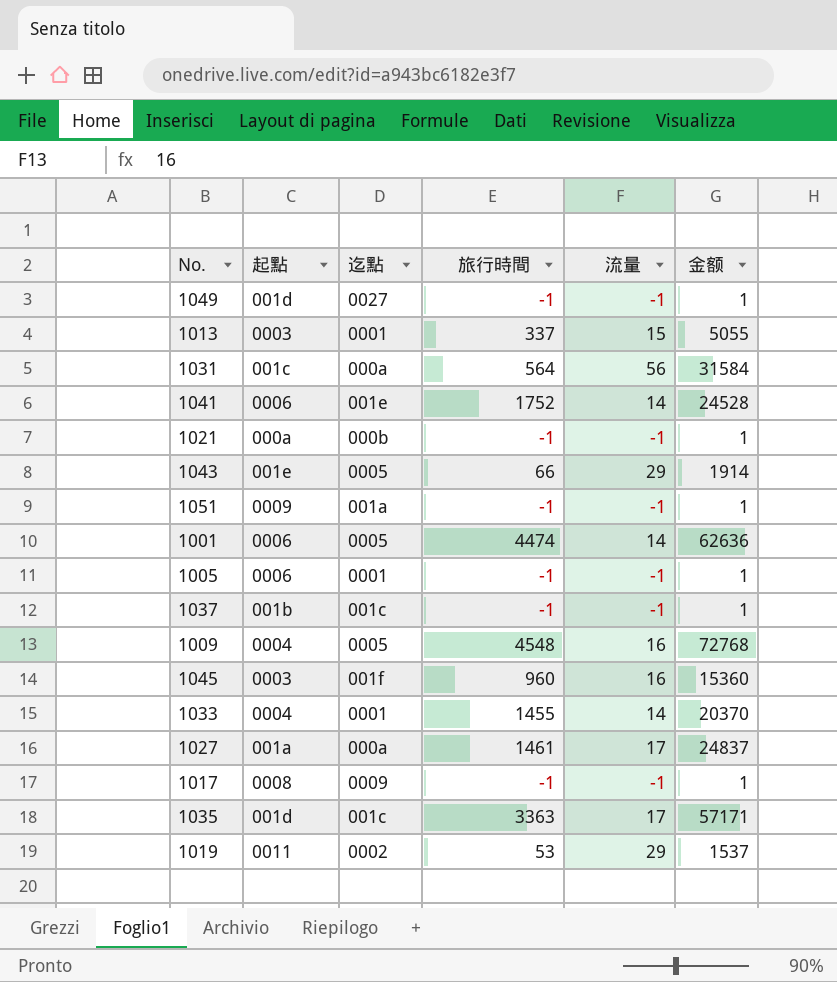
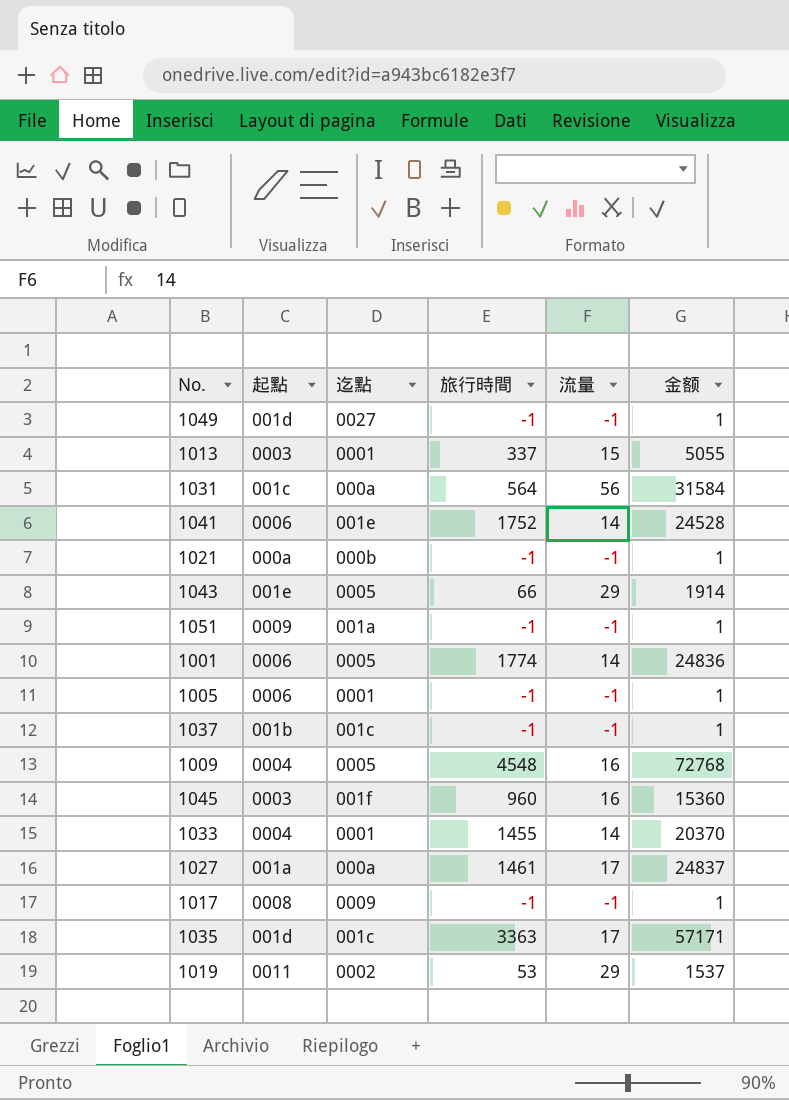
1001 | 旅行時間: 4474 -> 1774
1001 | 金额: 62636 -> 24836

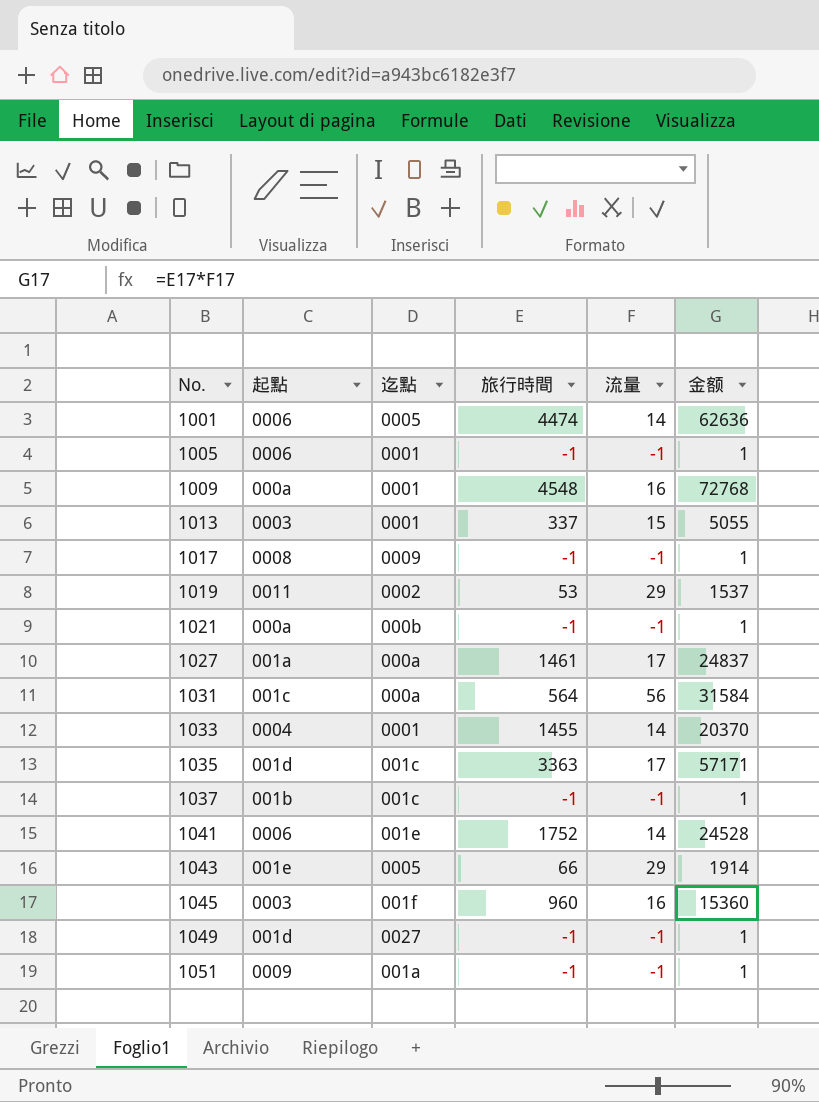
row order: none -> No. ascending
1001 | 旅行時間: 1774 -> 4474
1001 | 金额: 24836 -> 62636
1009 | 起點: 0004 -> 000a
1009 | 迄點: 0005 -> 0001

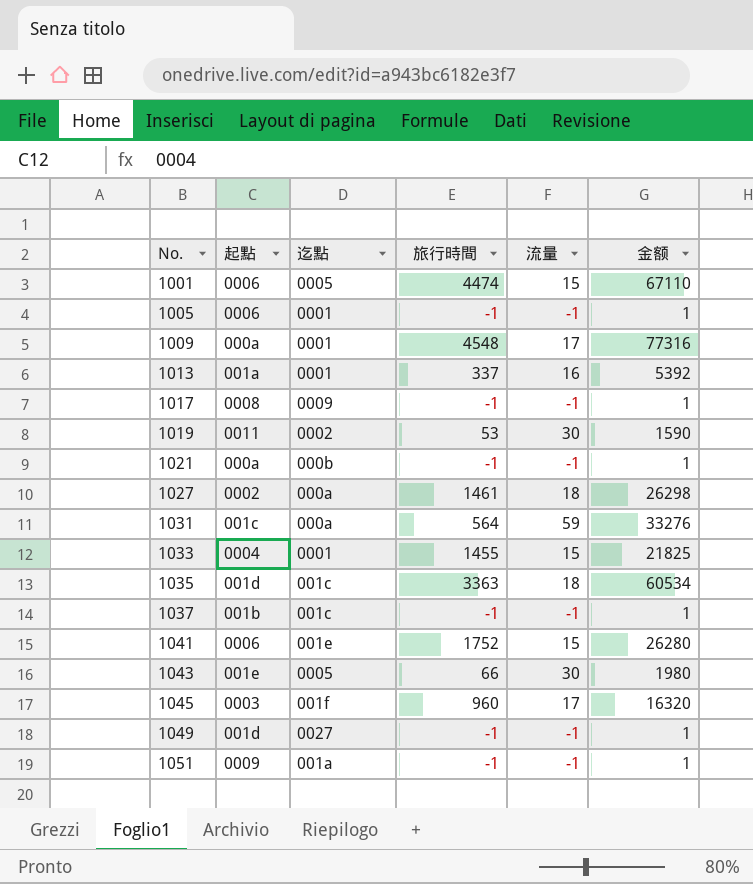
1001 | 流量: 14 -> 15
1001 | 金额: 62636 -> 67110
1009 | 流量: 16 -> 17
1009 | 金额: 72768 -> 77316
1013 | 起點: 0003 -> 001a
1013 | 流量: 15 -> 16
1013 | 金额: 5055 -> 5392
1019 | 流量: 29 -> 30
1019 | 金额: 1537 -> 1590
1027 | 起點: 001a -> 0002
1027 | 流量: 17 -> 18
1027 | 金额: 24837 -> 26298
1031 | 流量: 56 -> 59
1031 | 金额: 31584 -> 33276
1033 | 流量: 14 -> 15
1033 | 金额: 20370 -> 21825
1035 | 流量: 17 -> 18
1035 | 金额: 57171 -> 60534
1041 | 流量: 14 -> 15
1041 | 金额: 24528 -> 26280
1043 | 流量: 29 -> 30
1043 | 金额: 1914 -> 1980
1045 | 流量: 16 -> 17
1045 | 金额: 15360 -> 16320

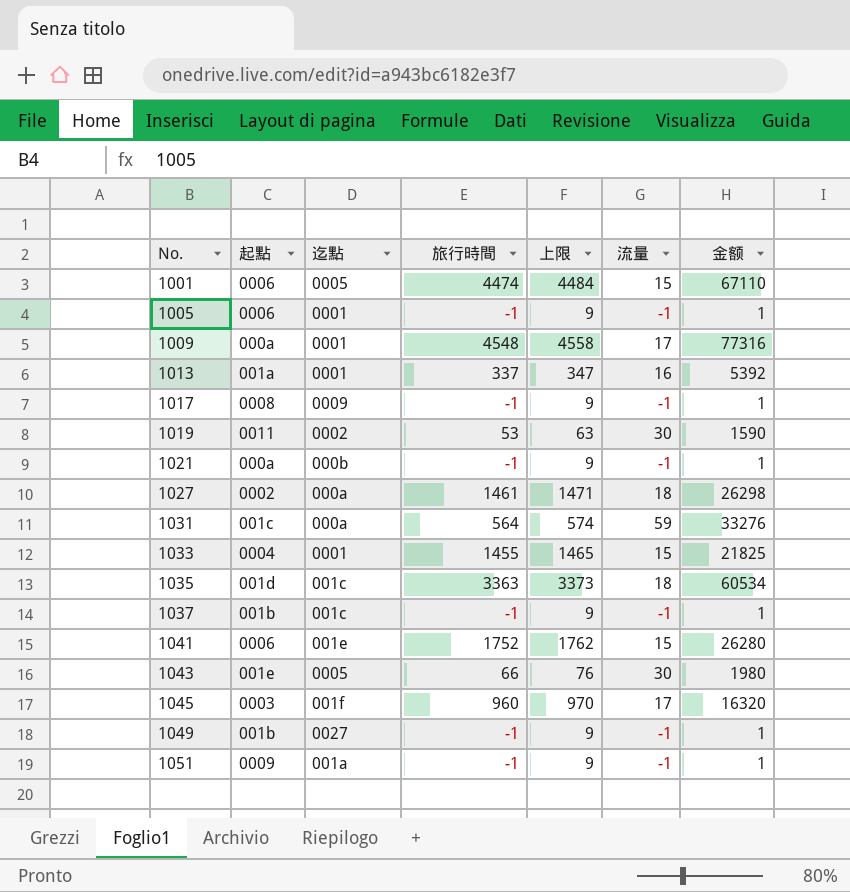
column 上限 | formula: none -> [旅行時間] + 10
1049 | 起點: 001d -> 001b

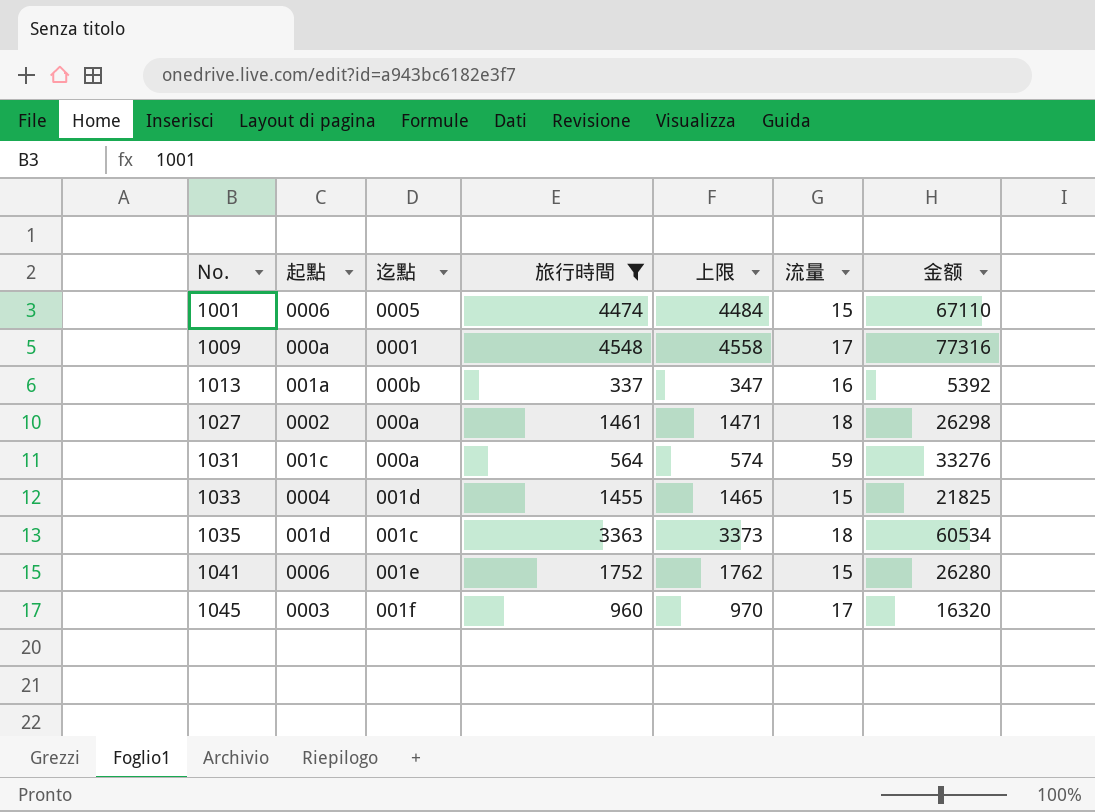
filter: none -> 旅行時間 >= 337
1013 | 迄點: 0001 -> 000b
1033 | 迄點: 0001 -> 001d

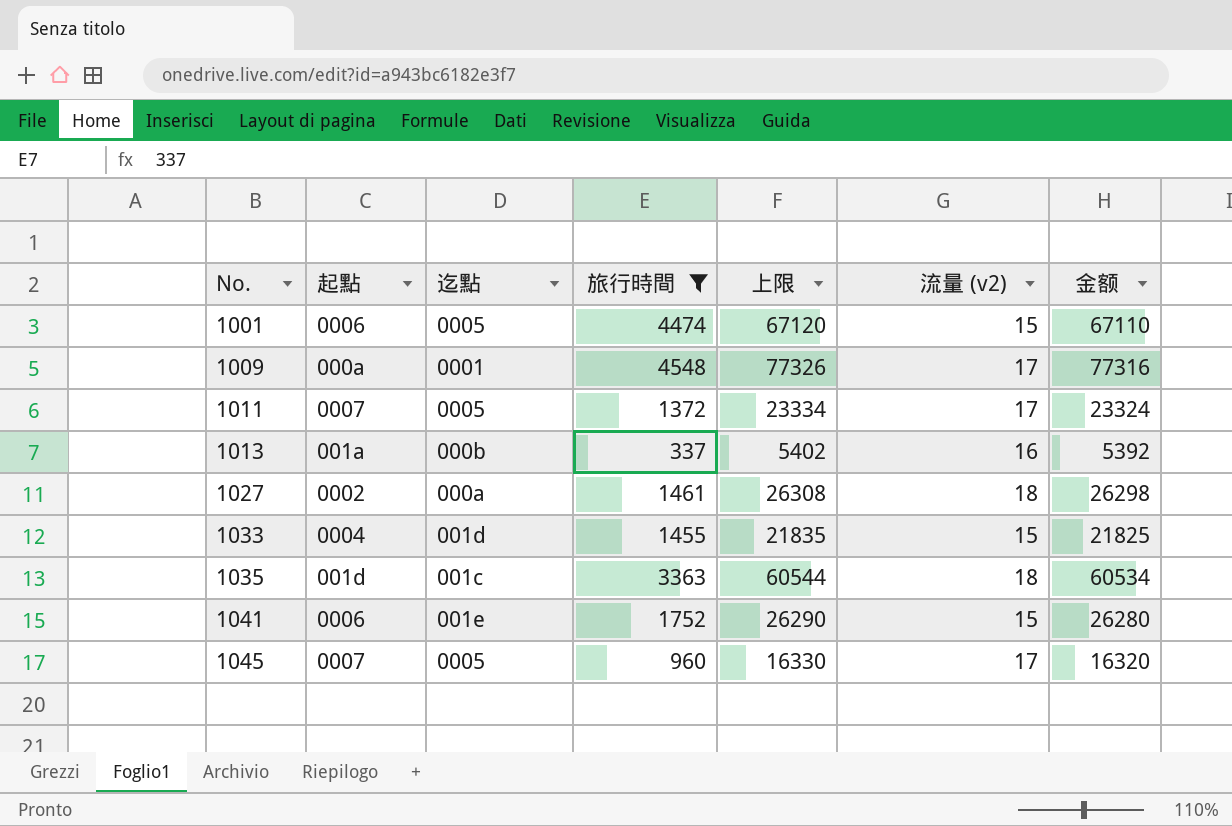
column 上限 | formula: [旅行時間] + 10 -> [金额] + 10
column name: 流量 -> 流量 (v2)
row 1031: 001c | 000a | 564 | 574 | 59 | 33276 -> none
row 1011: none -> 0007 | 0005 | 1372 | 23334 | 17 | 23324
1045 | 起點: 0003 -> 0007
1045 | 迄點: 001f -> 0005

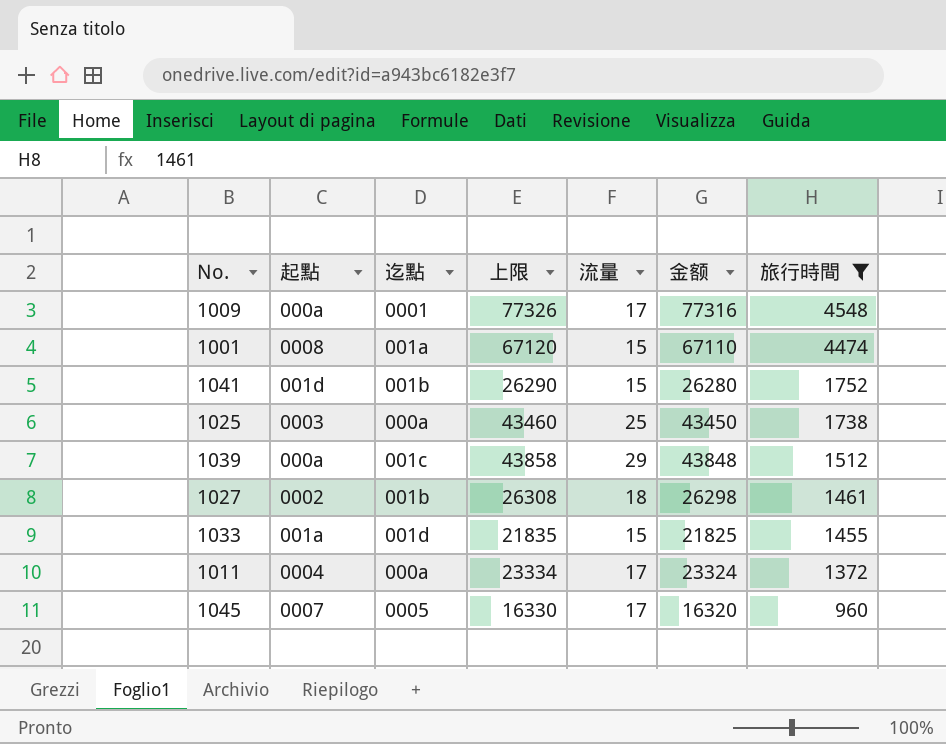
row order: No. ascending -> 旅行時間 descending
column name: 流量 (v2) -> 流量
column 旅行時間 | position: 4 -> 7
row 1013: 001a | 000b | 337 | 5402 | 16 | 5392 -> none
row 1035: 001d | 001c | 3363 | 60544 | 18 | 60534 -> none
1001 | 起點: 0006 -> 0008
1001 | 迄點: 0005 -> 001a
1041 | 起點: 0006 -> 001d
1041 | 迄點: 001e -> 001b
row 1025: none -> 0003 | 000a | 43460 | 25 | 43450 | 1738
row 1039: none -> 000a | 001c | 43858 | 29 | 43848 | 1512
1027 | 迄點: 000a -> 001b
1033 | 起點: 0004 -> 001a
1011 | 起點: 0007 -> 0004
1011 | 迄點: 0005 -> 000a

